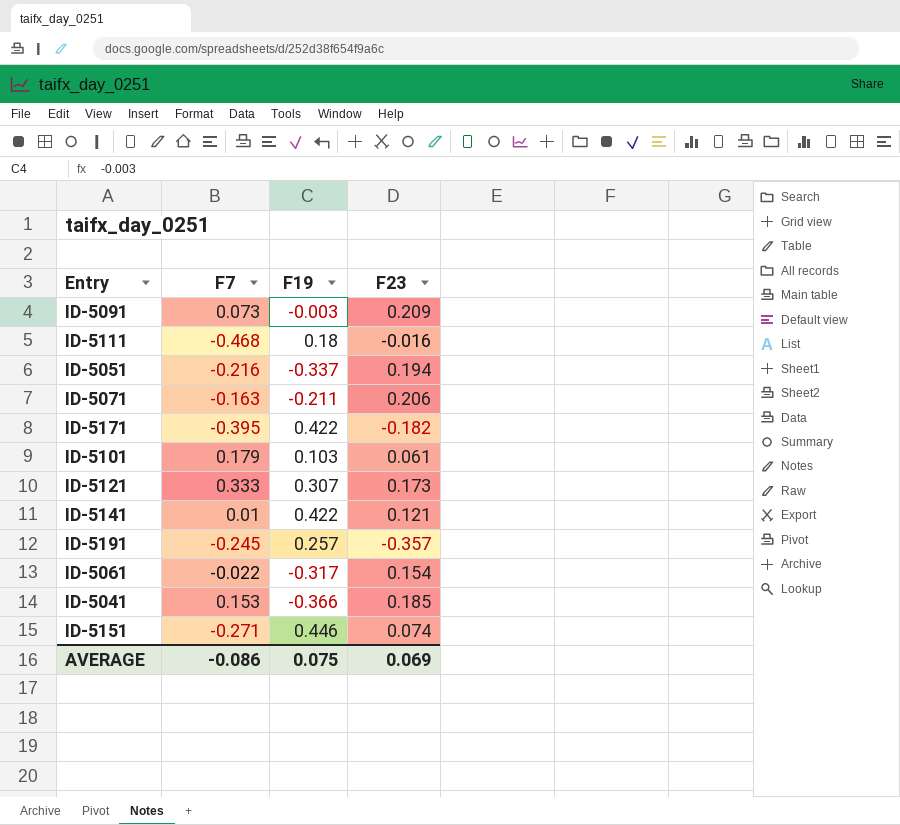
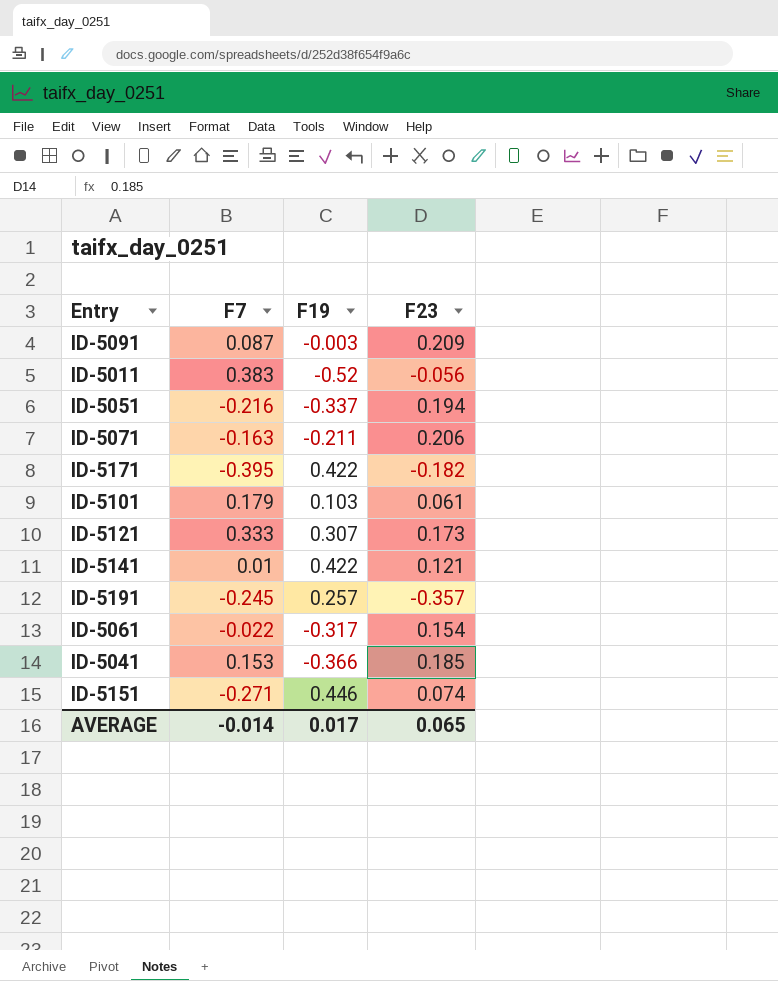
row ID-5111: -0.468 | 0.18 | -0.016 -> none
ID-5091 | F7: 0.073 -> 0.087
row ID-5011: none -> 0.383 | -0.52 | -0.056
AVERAGE | F7: -0.086 -> -0.014
AVERAGE | F19: 0.075 -> 0.017
AVERAGE | F23: 0.069 -> 0.065

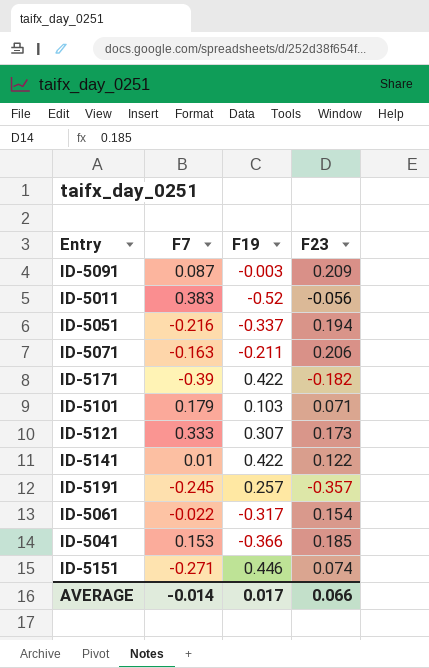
ID-5171 | F7: -0.395 -> -0.39
ID-5101 | F23: 0.061 -> 0.071
ID-5141 | F23: 0.121 -> 0.122
AVERAGE | F23: 0.065 -> 0.066

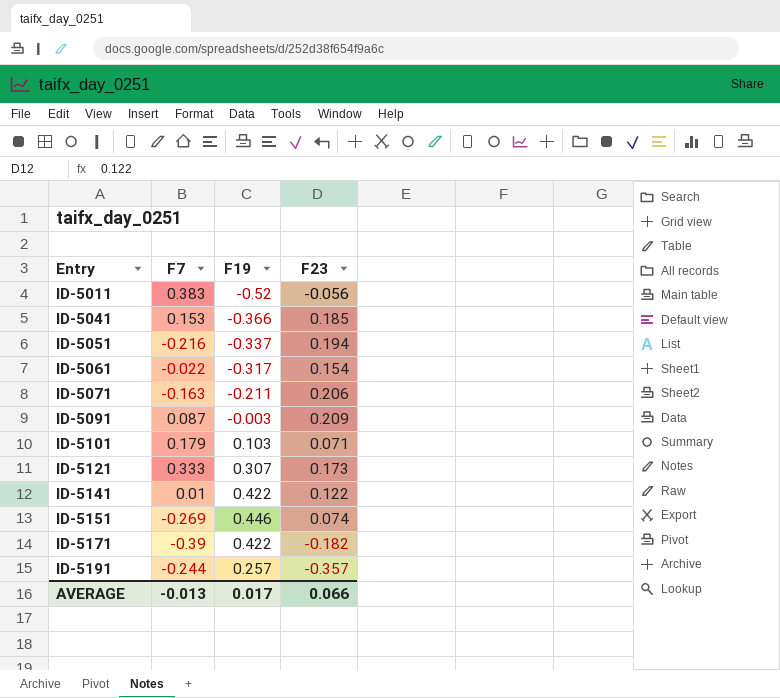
row order: none -> Entry ascending
ID-5151 | F7: -0.271 -> -0.269
ID-5191 | F7: -0.245 -> -0.244
AVERAGE | F7: -0.014 -> -0.013

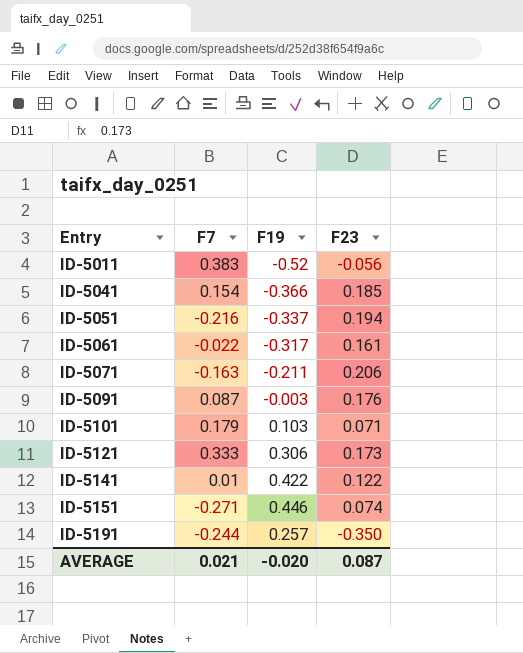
row ID-5171: -0.39 | 0.422 | -0.182 -> none
ID-5041 | F7: 0.153 -> 0.154
ID-5061 | F23: 0.154 -> 0.161
ID-5091 | F23: 0.209 -> 0.176
ID-5121 | F19: 0.307 -> 0.306
ID-5151 | F7: -0.269 -> -0.271
ID-5191 | F23: -0.357 -> -0.350
AVERAGE | F7: -0.013 -> 0.021
AVERAGE | F19: 0.017 -> -0.020
AVERAGE | F23: 0.066 -> 0.087

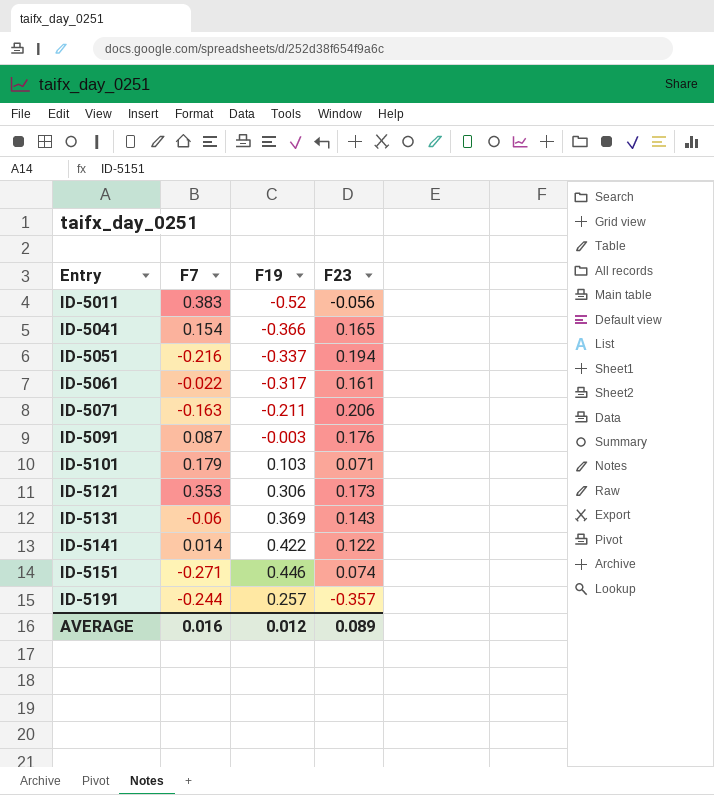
ID-5041 | F23: 0.185 -> 0.165
ID-5121 | F7: 0.333 -> 0.353
row ID-5131: none -> -0.06 | 0.369 | 0.143
ID-5141 | F7: 0.01 -> 0.014
ID-5191 | F23: -0.350 -> -0.357
AVERAGE | F7: 0.021 -> 0.016
AVERAGE | F19: -0.020 -> 0.012
AVERAGE | F23: 0.087 -> 0.089

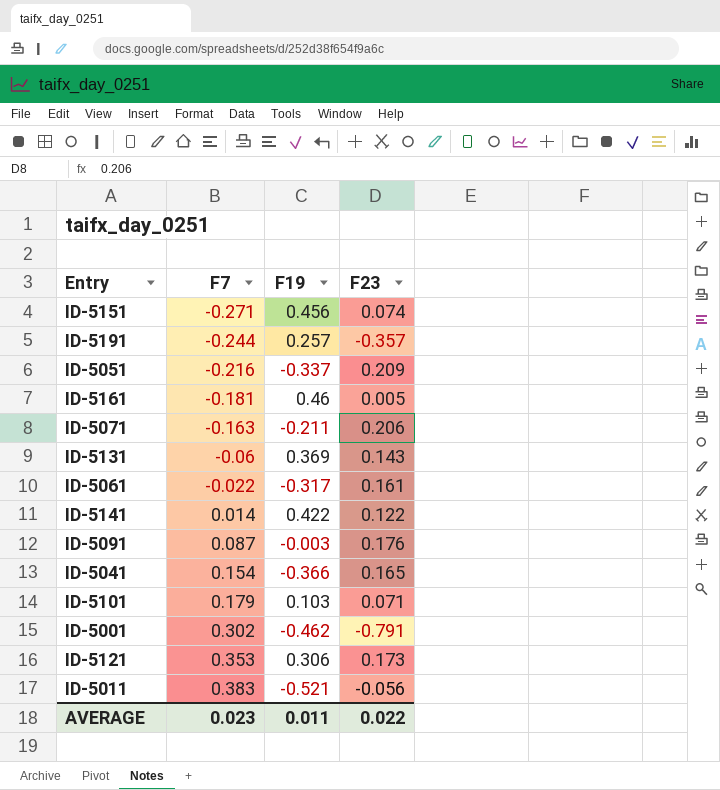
row order: Entry ascending -> F7 ascending
ID-5151 | F19: 0.446 -> 0.456
ID-5051 | F23: 0.194 -> 0.209
row ID-5161: none -> -0.181 | 0.46 | 0.005
row ID-5001: none -> 0.302 | -0.462 | -0.791
ID-5011 | F19: -0.52 -> -0.521
AVERAGE | F7: 0.016 -> 0.023
AVERAGE | F19: 0.012 -> 0.011
AVERAGE | F23: 0.089 -> 0.022

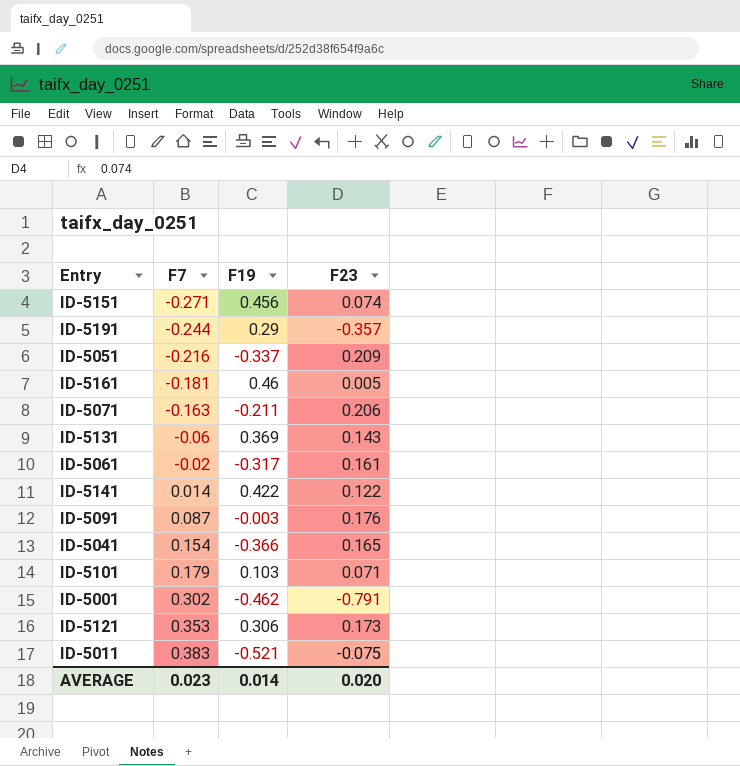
ID-5191 | F19: 0.257 -> 0.29
ID-5061 | F7: -0.022 -> -0.02
ID-5011 | F23: -0.056 -> -0.075
AVERAGE | F19: 0.011 -> 0.014
AVERAGE | F23: 0.022 -> 0.020

